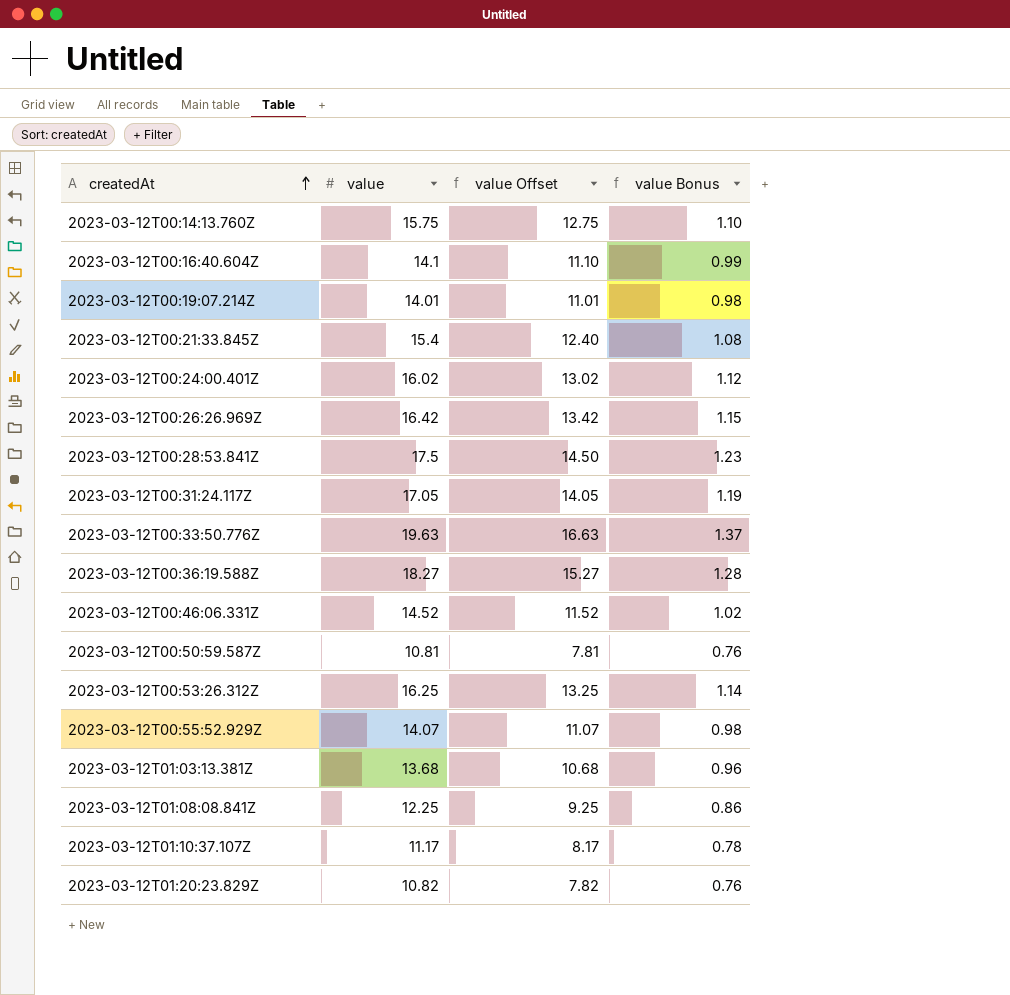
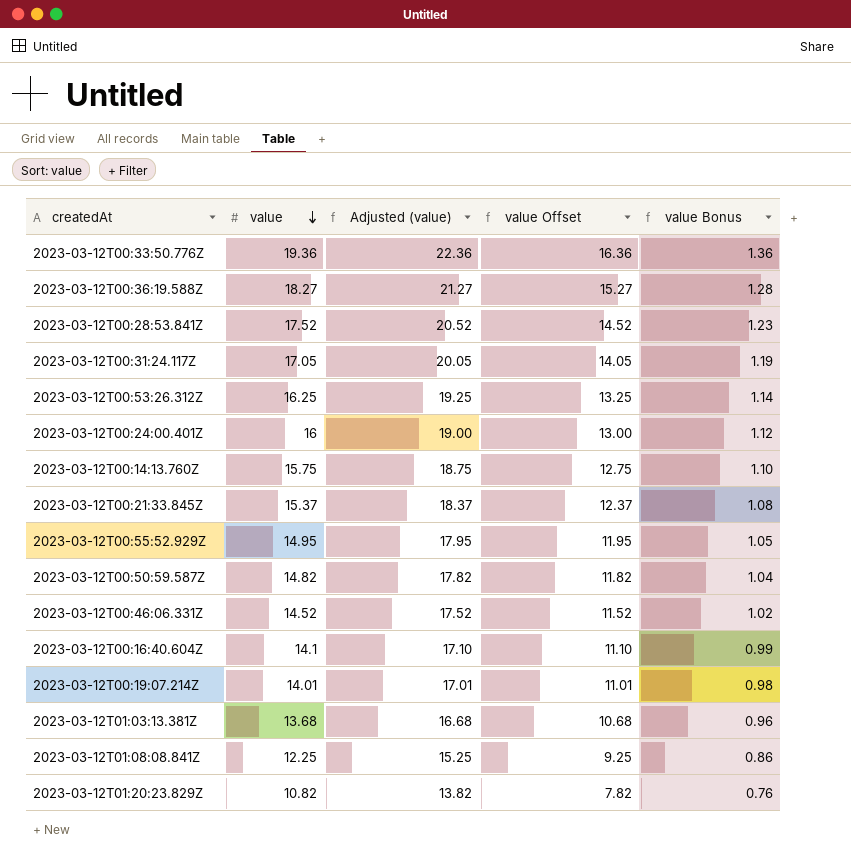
row order: createdAt ascending -> value descending
column Adjusted (value) | formula: none -> [value] + 3
row 2023-03-12T00:26:26.969Z: 16.42 | 13.42 | 1.15 -> none
row 2023-03-12T01:10:37.107Z: 11.17 | 8.17 | 0.78 -> none
2023-03-12T00:33:50.776Z | value: 19.63 -> 19.36
2023-03-12T00:33:50.776Z | value Offset: 16.63 -> 16.36
2023-03-12T00:33:50.776Z | value Bonus: 1.37 -> 1.36
2023-03-12T00:28:53.841Z | value: 17.5 -> 17.52
2023-03-12T00:28:53.841Z | value Offset: 14.50 -> 14.52
2023-03-12T00:24:00.401Z | value: 16.02 -> 16
2023-03-12T00:24:00.401Z | value Offset: 13.02 -> 13.00
2023-03-12T00:21:33.845Z | value: 15.4 -> 15.37
2023-03-12T00:21:33.845Z | value Offset: 12.40 -> 12.37
2023-03-12T00:55:52.929Z | value: 14.07 -> 14.95
2023-03-12T00:55:52.929Z | value Offset: 11.07 -> 11.95
2023-03-12T00:55:52.929Z | value Bonus: 0.98 -> 1.05
2023-03-12T00:50:59.587Z | value: 10.81 -> 14.82
2023-03-12T00:50:59.587Z | value Offset: 7.81 -> 11.82
2023-03-12T00:50:59.587Z | value Bonus: 0.76 -> 1.04

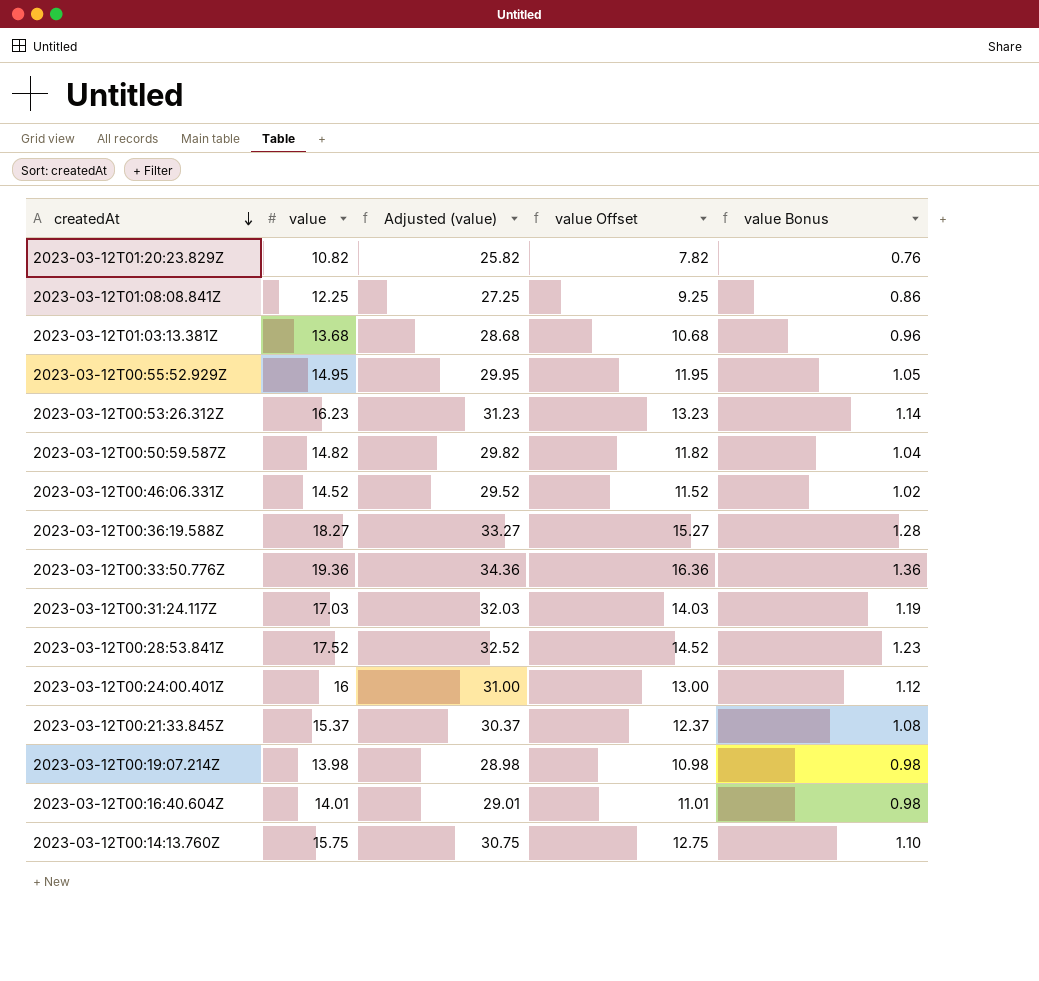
row order: value descending -> createdAt descending
column Adjusted (value) | formula: [value] + 3 -> [value] + 15
2023-03-12T00:53:26.312Z | value: 16.25 -> 16.23
2023-03-12T00:53:26.312Z | value Offset: 13.25 -> 13.23
2023-03-12T00:31:24.117Z | value: 17.05 -> 17.03
2023-03-12T00:31:24.117Z | value Offset: 14.05 -> 14.03
2023-03-12T00:19:07.214Z | value: 14.01 -> 13.98
2023-03-12T00:19:07.214Z | value Offset: 11.01 -> 10.98
2023-03-12T00:16:40.604Z | value: 14.1 -> 14.01
2023-03-12T00:16:40.604Z | value Offset: 11.10 -> 11.01
2023-03-12T00:16:40.604Z | value Bonus: 0.99 -> 0.98

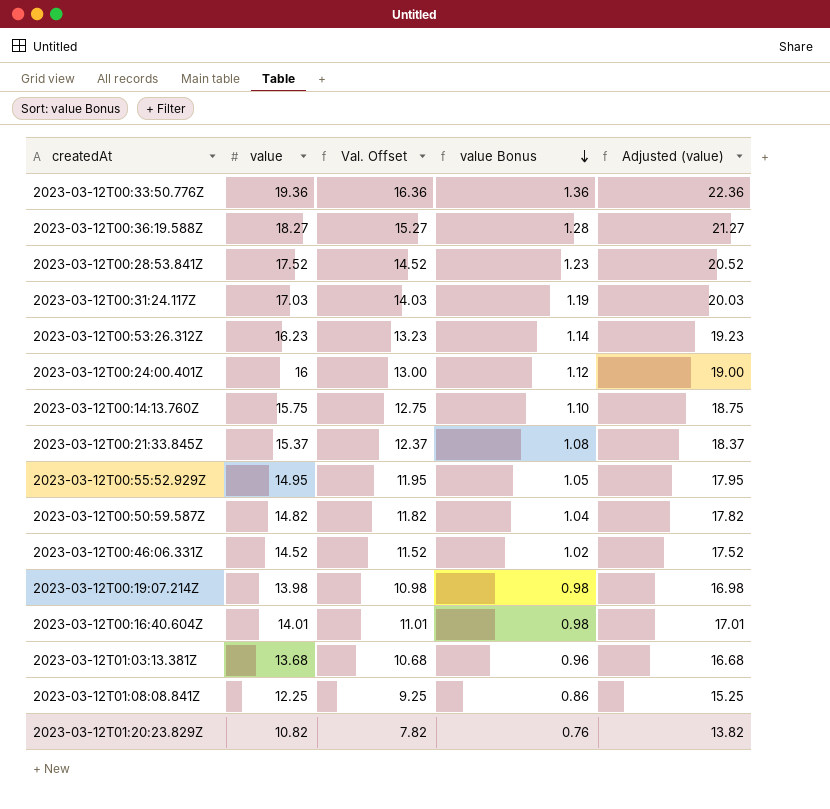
row order: createdAt descending -> value Bonus descending
column name: value Offset -> Val. Offset
column Adjusted (value) | formula: [value] + 15 -> [value] + 3
column Adjusted (value) | position: 3 -> 5

